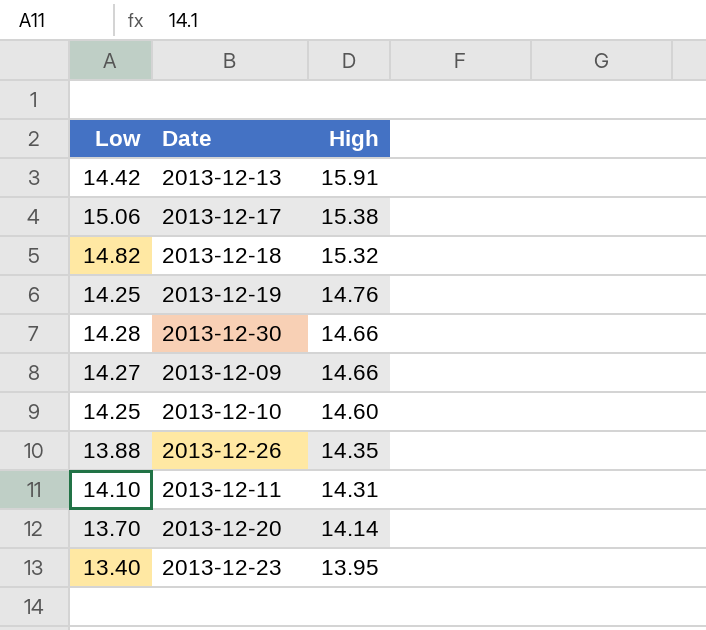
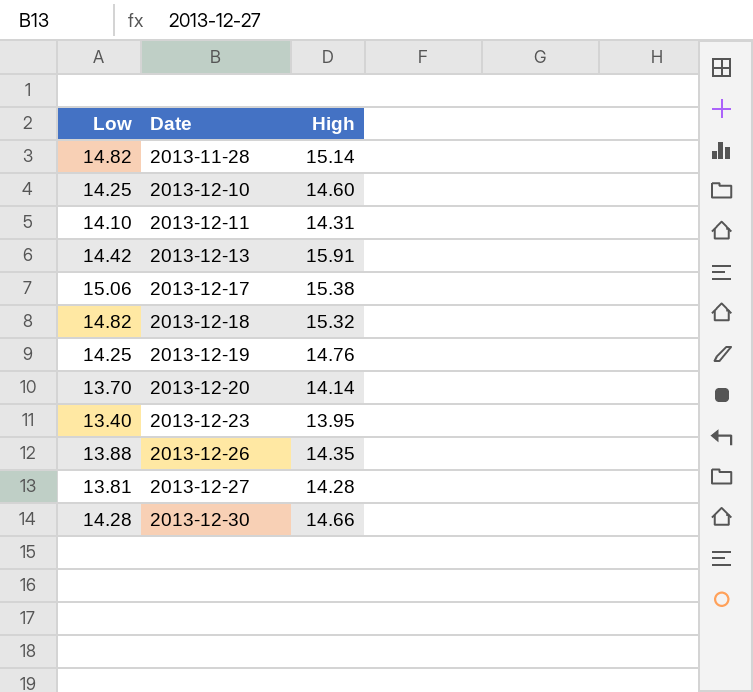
row order: High descending -> Date ascending
row 2013-12-09: 14.27 | 14.66 -> none
row 2013-11-28: none -> 14.82 | 15.14
row 2013-12-27: none -> 13.81 | 14.28

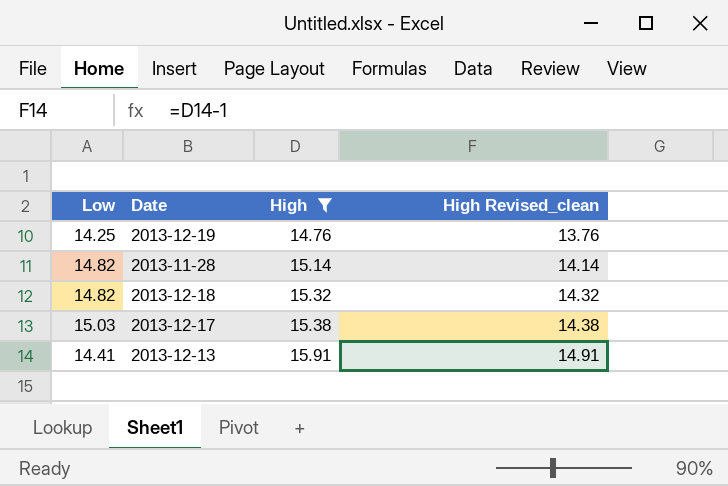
filter: none -> High >= 14.76
row order: Date ascending -> High ascending
column High Revised_clean | formula: none -> [High] - 1
2013-12-17 | Low: 15.06 -> 15.03
2013-12-13 | Low: 14.42 -> 14.41

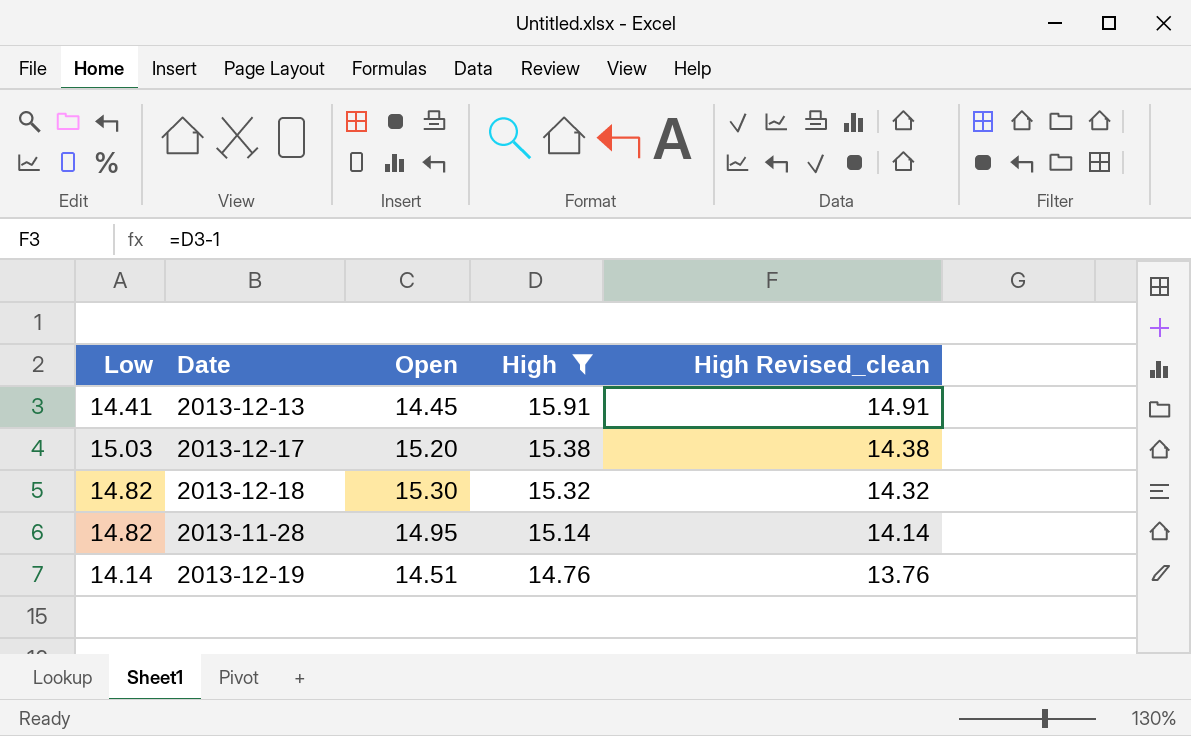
row order: High ascending -> High descending
column Open | position: none -> 3
2013-12-19 | Low: 14.25 -> 14.14

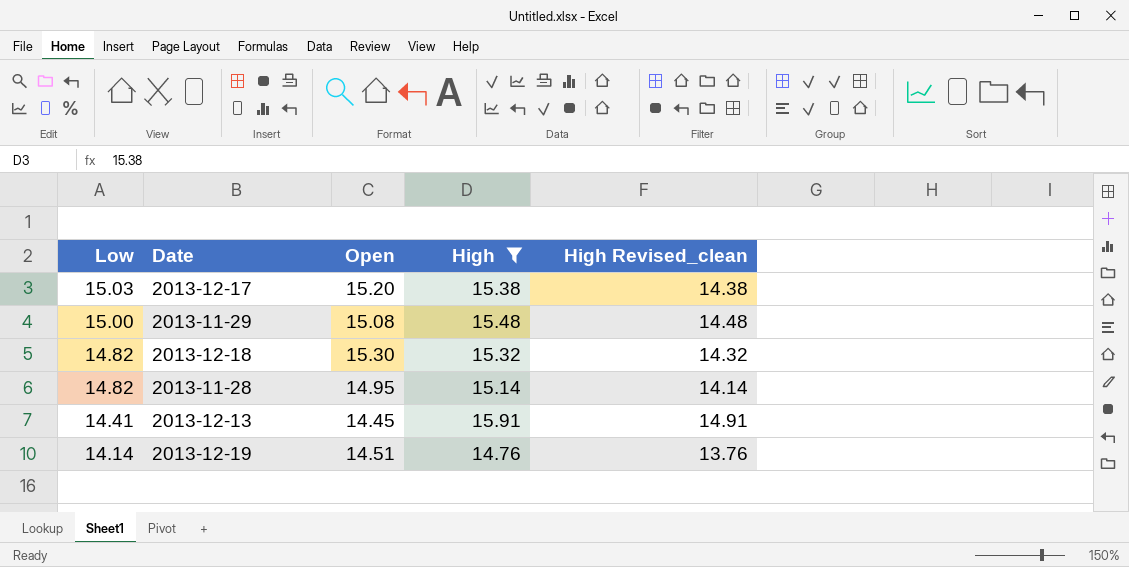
row order: High descending -> Low descending
row 2013-11-29: none -> 15.00 | 15.08 | 15.48 | 14.48

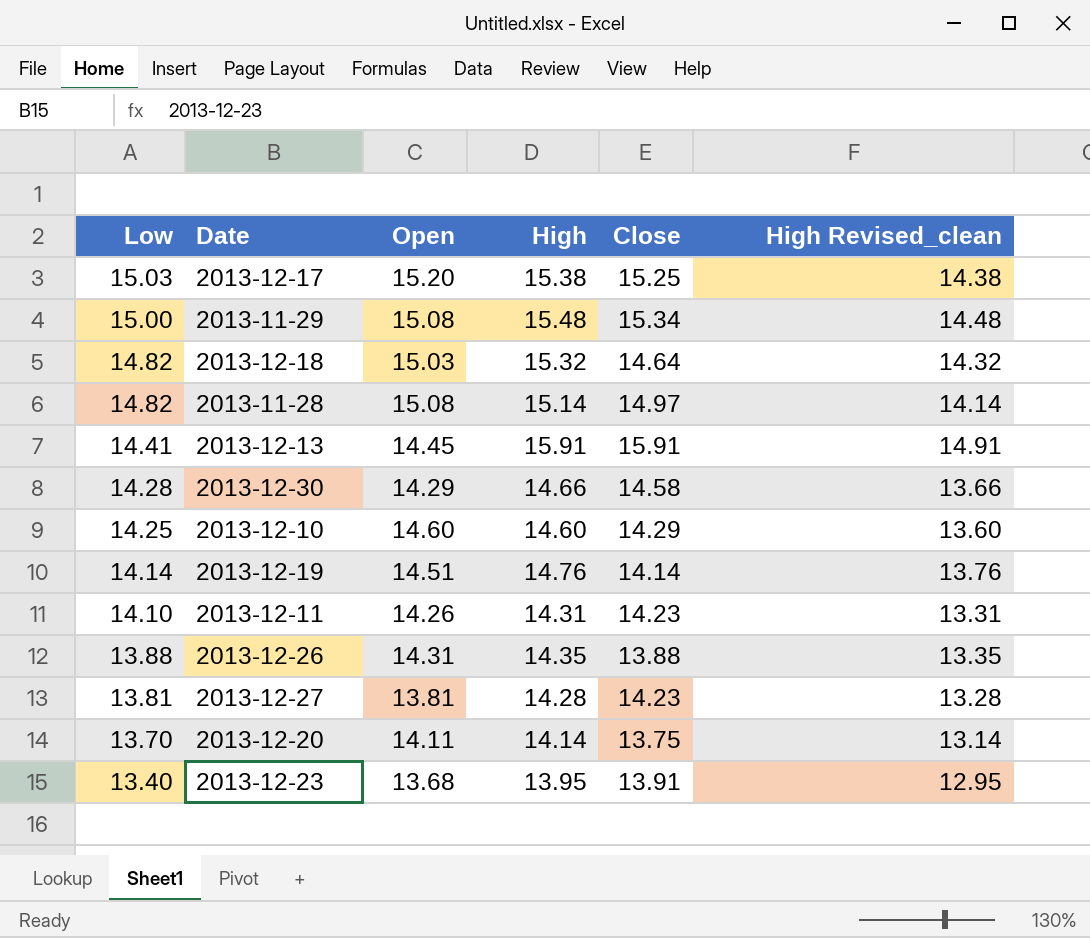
filter: High >= 14.76 -> none
column Close | position: none -> 5
2013-12-18 | Open: 15.30 -> 15.03
2013-11-28 | Open: 14.95 -> 15.08

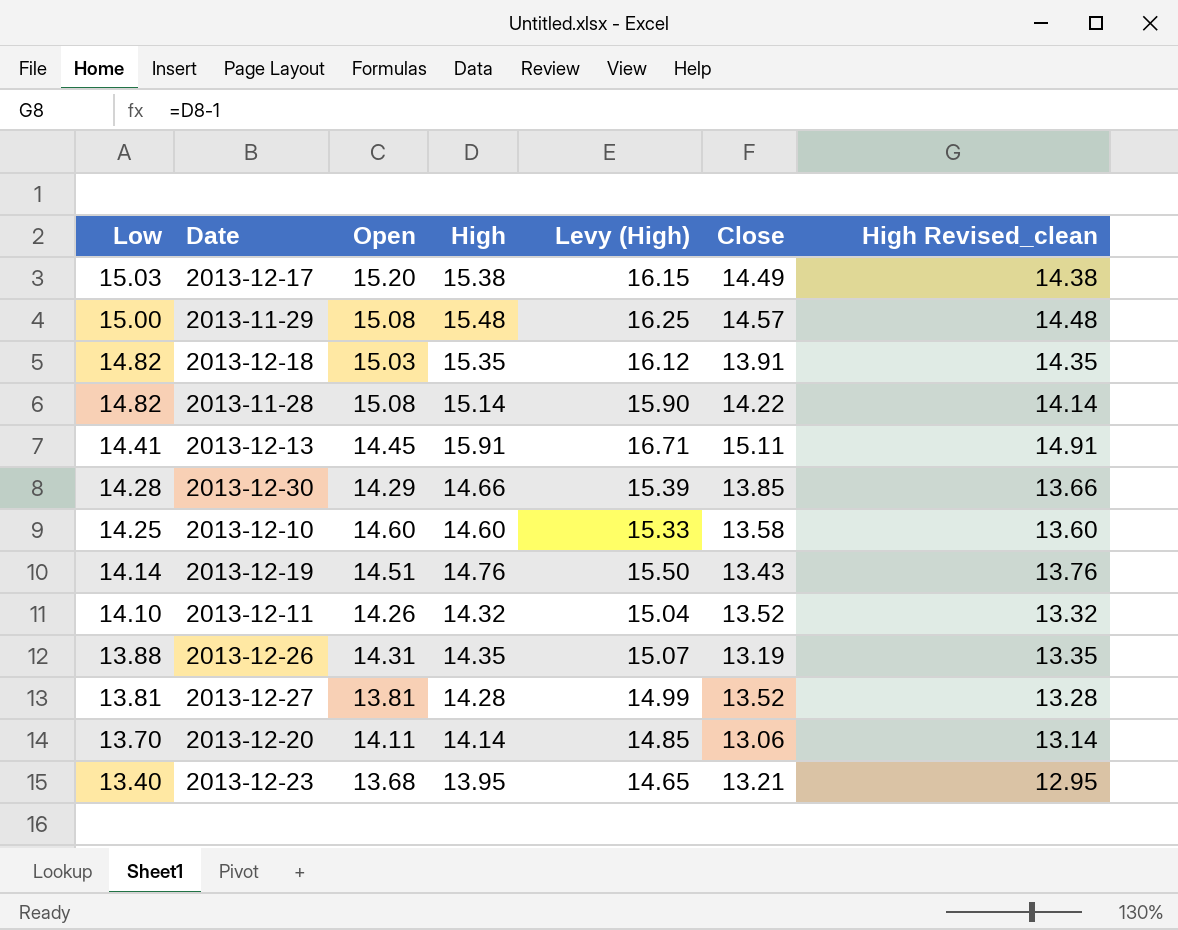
column Levy (High) | formula: none -> [High] * 1.05
2013-12-17 | Close: 15.25 -> 14.49
2013-11-29 | Close: 15.34 -> 14.57
2013-12-18 | High: 15.32 -> 15.35
2013-12-18 | Close: 14.64 -> 13.91
2013-12-18 | High Revised_clean: 14.32 -> 14.35
2013-11-28 | Close: 14.97 -> 14.22
2013-12-13 | Close: 15.91 -> 15.11
2013-12-30 | Close: 14.58 -> 13.85
2013-12-10 | Close: 14.29 -> 13.58
2013-12-19 | Close: 14.14 -> 13.43
2013-12-11 | High: 14.31 -> 14.32
2013-12-11 | Close: 14.23 -> 13.52
2013-12-11 | High Revised_clean: 13.31 -> 13.32
2013-12-26 | Close: 13.88 -> 13.19
2013-12-27 | Close: 14.23 -> 13.52
2013-12-20 | Close: 13.75 -> 13.06
2013-12-23 | Close: 13.91 -> 13.21

